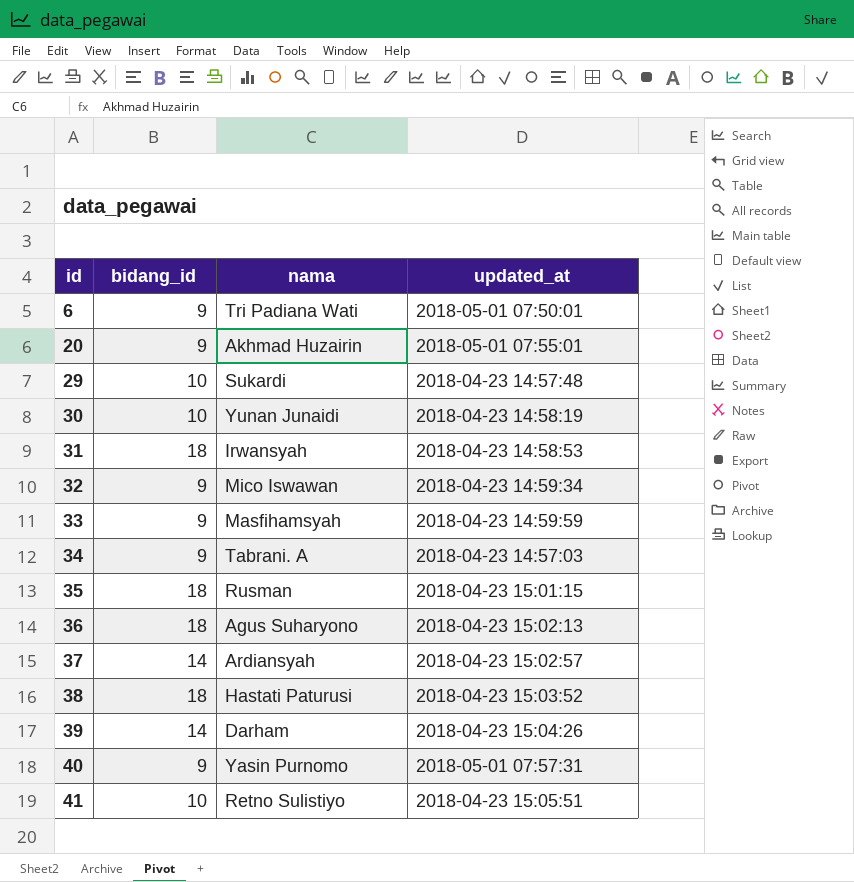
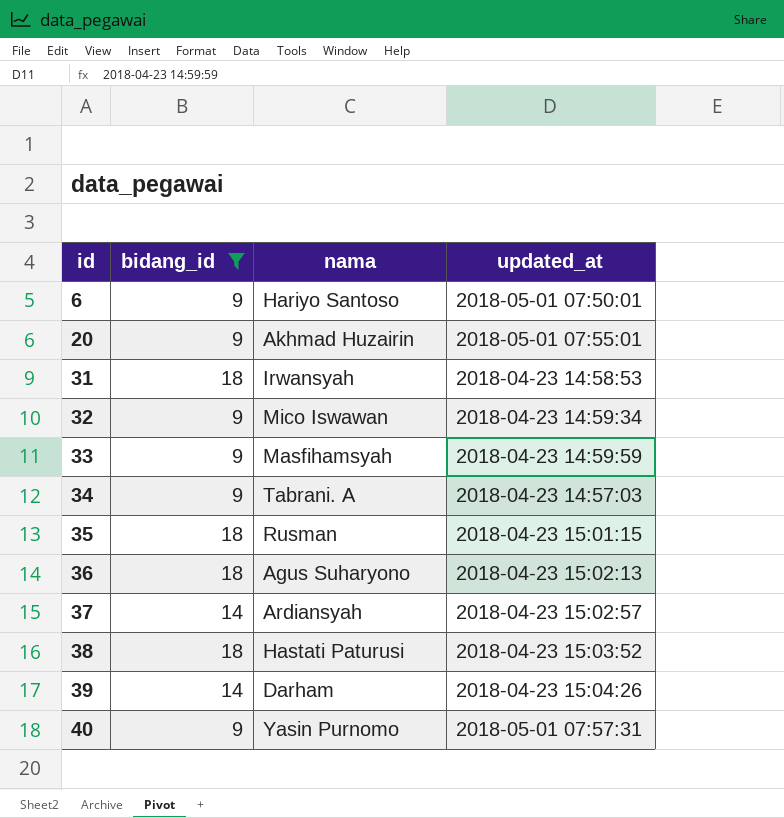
filter: none -> bidang_id != 10
6 | nama: Tri Padiana Wati -> Hariyo Santoso

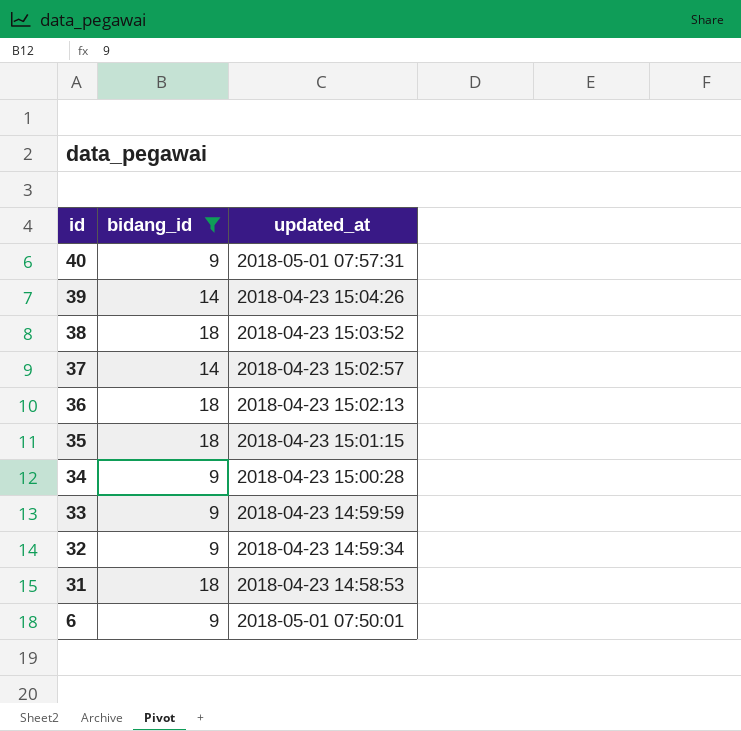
row order: id ascending -> id descending
column nama | position: 3 -> none
row 20: 9 | Akhmad Huzairin | 2018-05-01 07:55:01 -> none
34 | updated_at: 2018-04-23 14:57:03 -> 2018-04-23 15:00:28

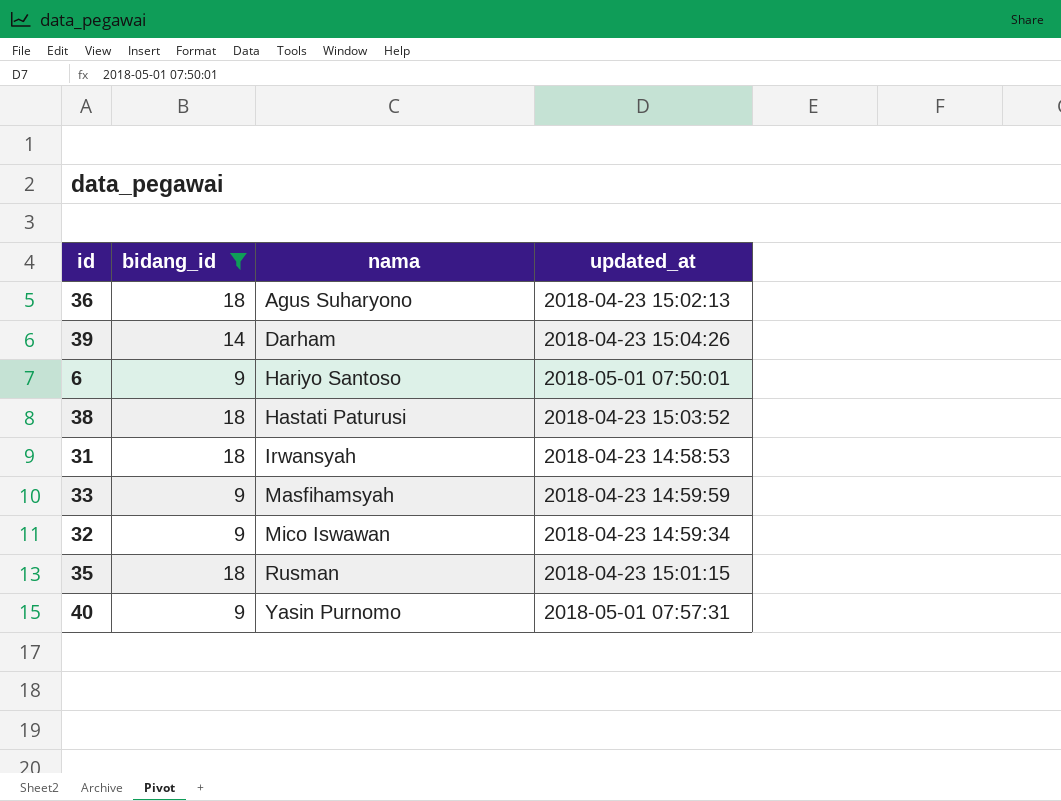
row order: id descending -> nama ascending
column nama | position: none -> 3
row 37: 14 | 2018-04-23 15:02:57 -> none
row 34: 9 | 2018-04-23 15:00:28 -> none

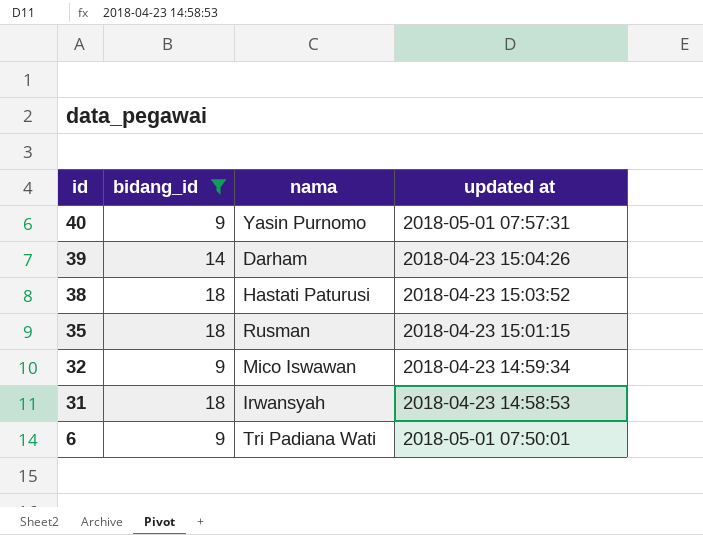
row order: nama ascending -> id descending
column name: updated_at -> updated at
row 36: 18 | Agus Suharyono | 2018-04-23 15:02:13 -> none
row 33: 9 | Masfihamsyah | 2018-04-23 14:59:59 -> none
6 | nama: Hariyo Santoso -> Tri Padiana Wati

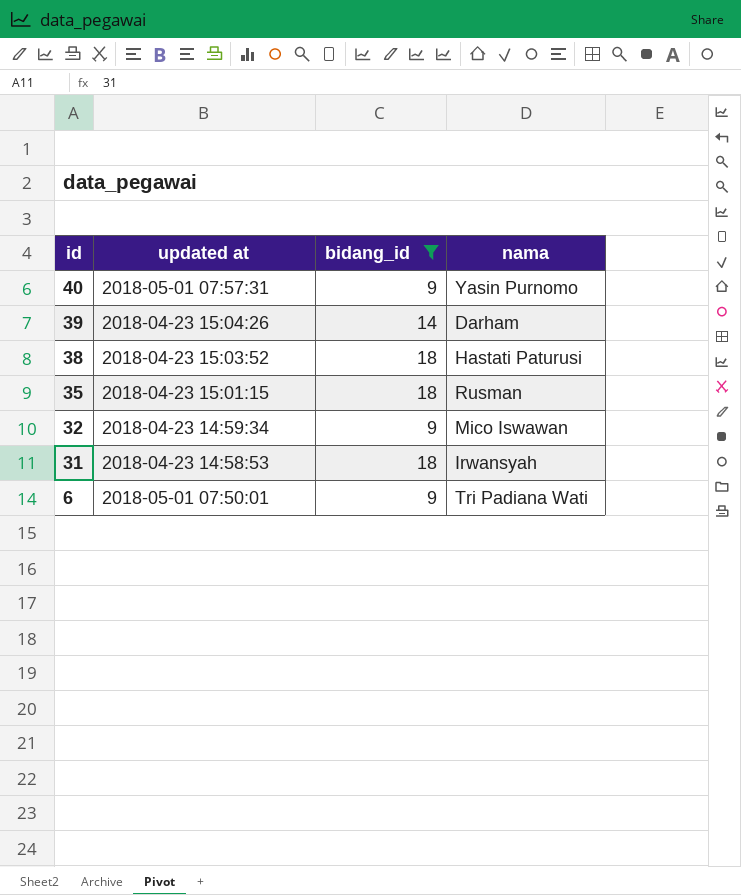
column updated at | position: 4 -> 2

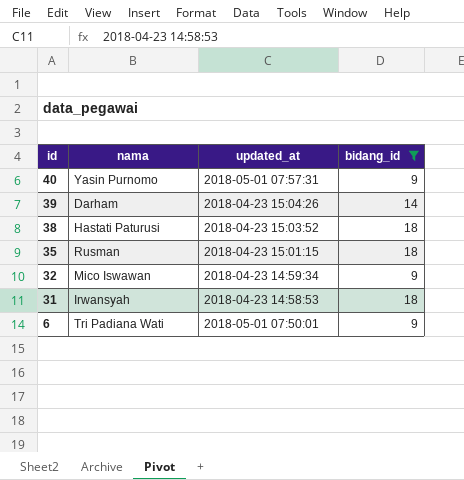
column nama | position: 4 -> 2
column name: updated at -> updated_at

